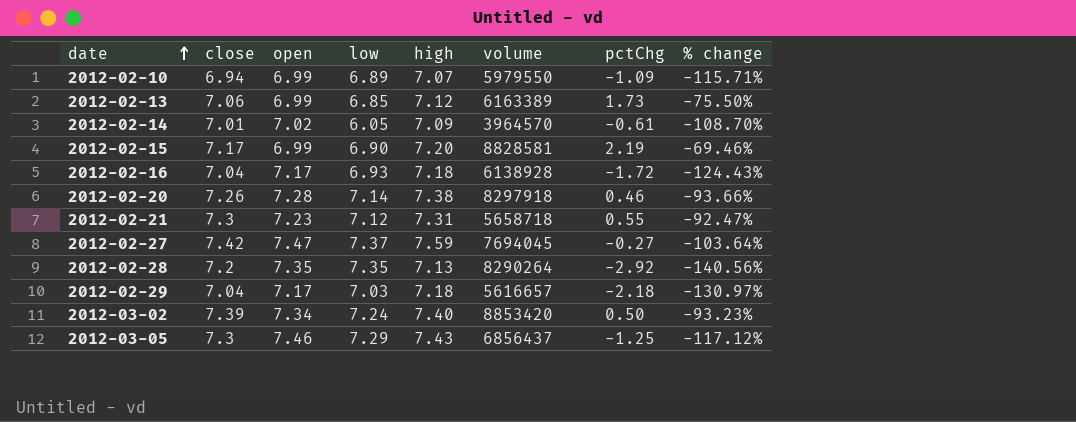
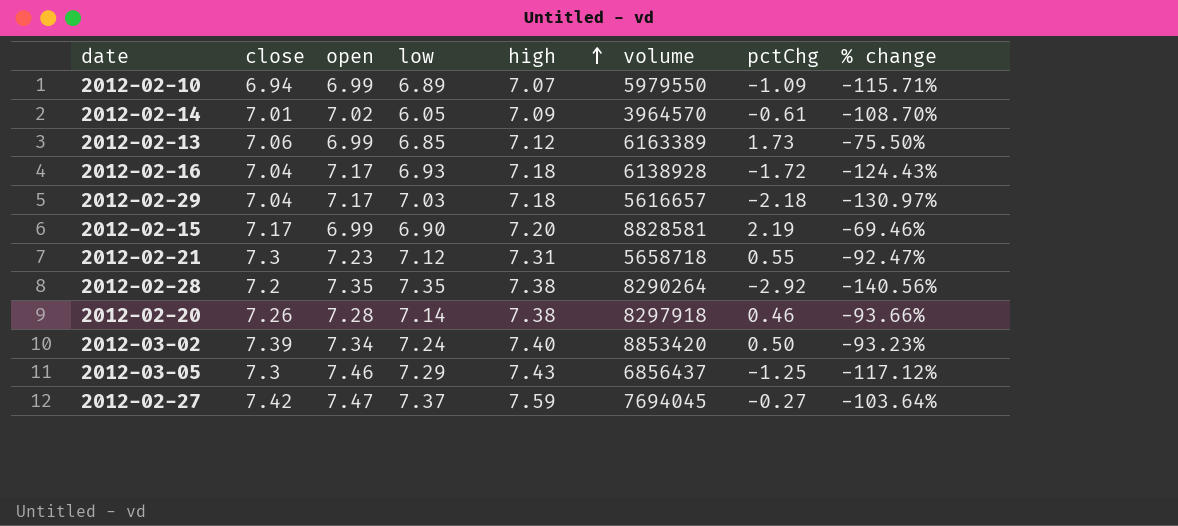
row order: date ascending -> high ascending
2012-02-28 | high: 7.13 -> 7.38

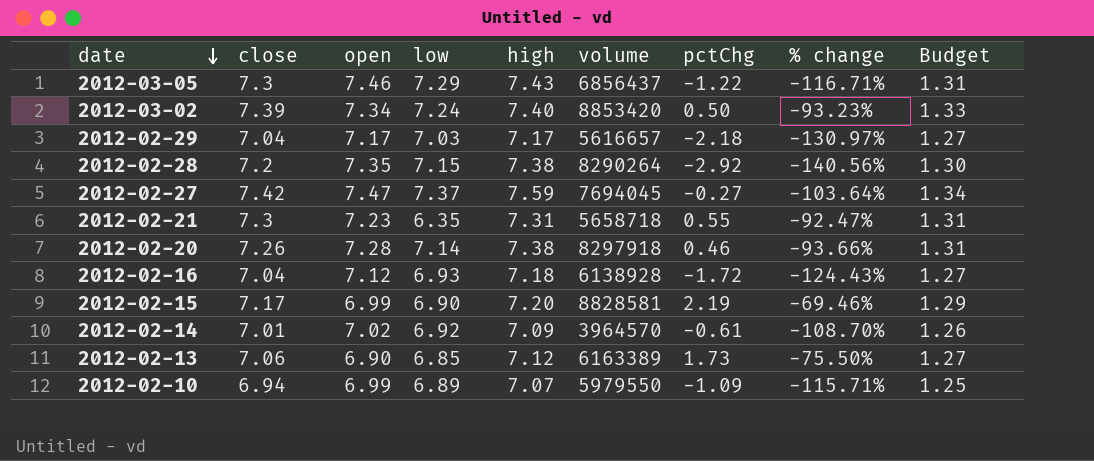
row order: high ascending -> date descending
column Budget | formula: none -> [close] * 0.18
2012-03-05 | pctChg: -1.25 -> -1.22
2012-03-05 | % change: -117.12% -> -116.71%
2012-02-29 | high: 7.18 -> 7.17
2012-02-28 | low: 7.35 -> 7.15
2012-02-21 | low: 7.12 -> 6.35
2012-02-16 | open: 7.17 -> 7.12
2012-02-14 | low: 6.05 -> 6.92
2012-02-13 | open: 6.99 -> 6.90

